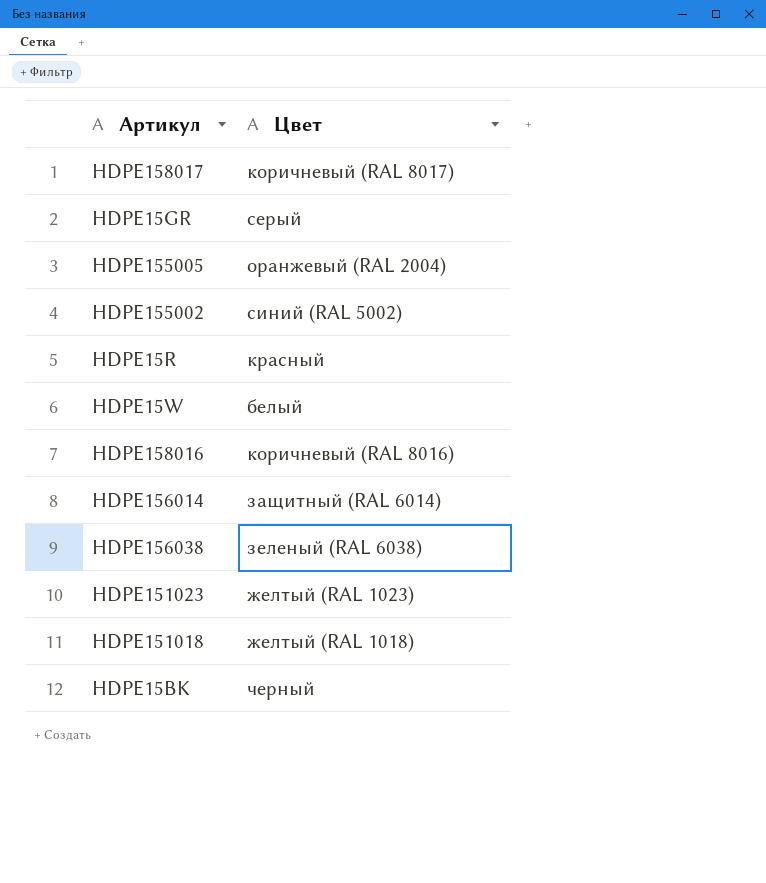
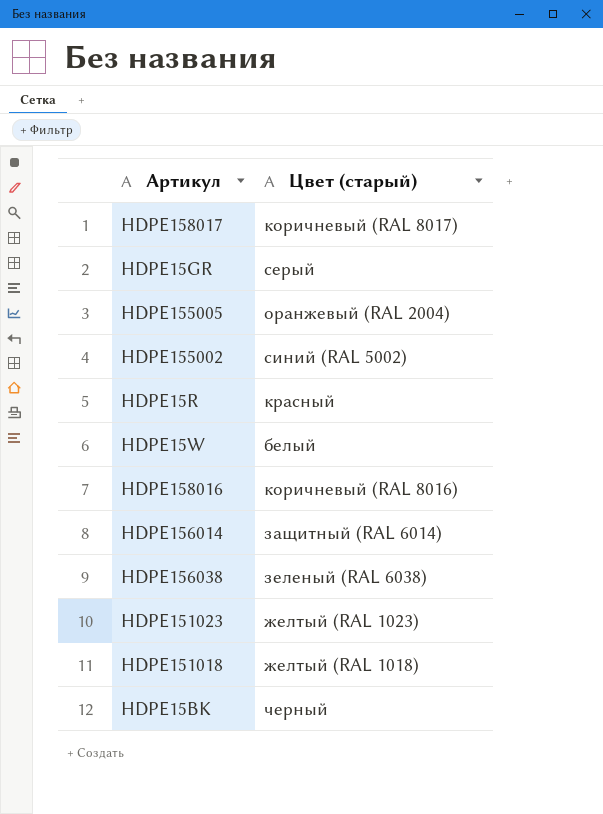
column name: Цвет -> Цвет (старый)

